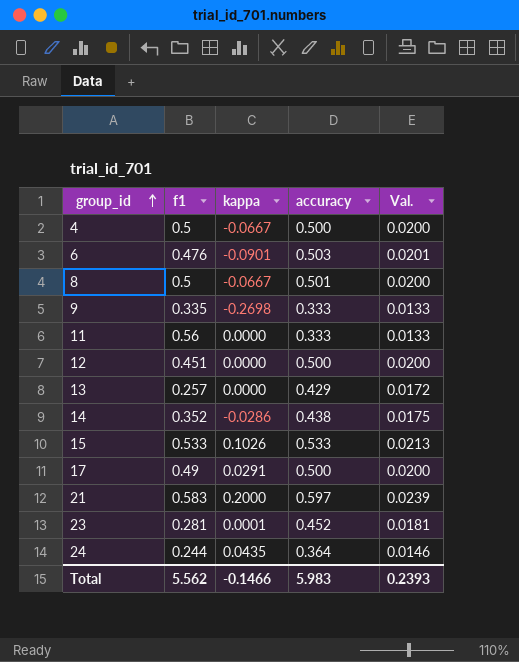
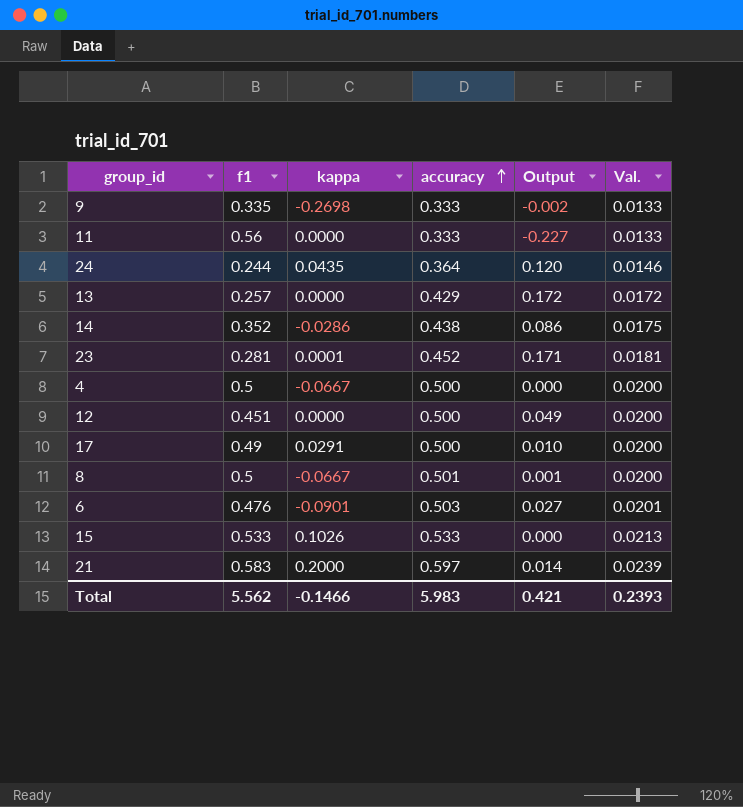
row order: group_id ascending -> accuracy ascending
column Output | formula: none -> [accuracy] - [f1]

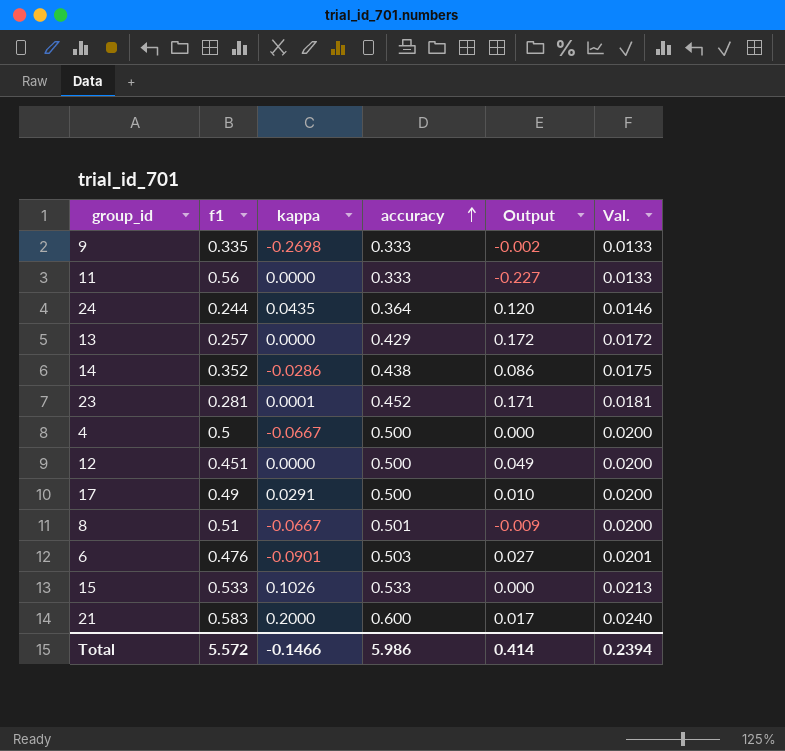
8 | f1: 0.5 -> 0.51
8 | Output: 0.001 -> -0.009
21 | accuracy: 0.597 -> 0.600
21 | Output: 0.014 -> 0.017
21 | Val.: 0.0239 -> 0.0240
Total | f1: 5.562 -> 5.572
Total | accuracy: 5.983 -> 5.986
Total | Output: 0.421 -> 0.414
Total | Val.: 0.2393 -> 0.2394

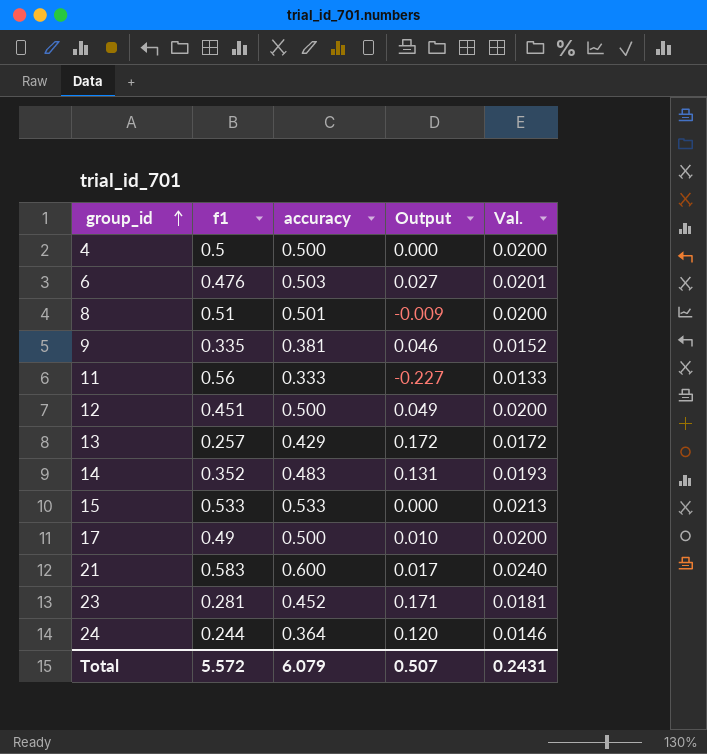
row order: accuracy ascending -> group_id ascending
column kappa | position: 3 -> none
9 | accuracy: 0.333 -> 0.381
9 | Output: -0.002 -> 0.046
9 | Val.: 0.0133 -> 0.0152
14 | accuracy: 0.438 -> 0.483
14 | Output: 0.086 -> 0.131
14 | Val.: 0.0175 -> 0.0193
Total | accuracy: 5.986 -> 6.079
Total | Output: 0.414 -> 0.507
Total | Val.: 0.2394 -> 0.2431

